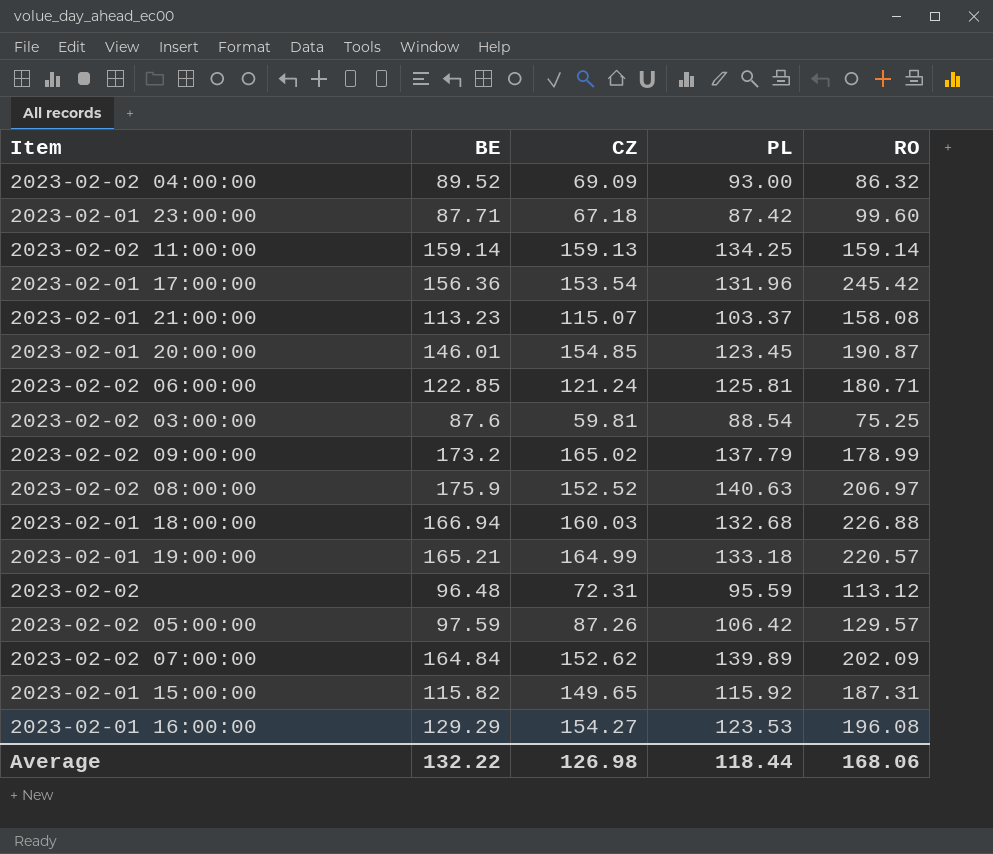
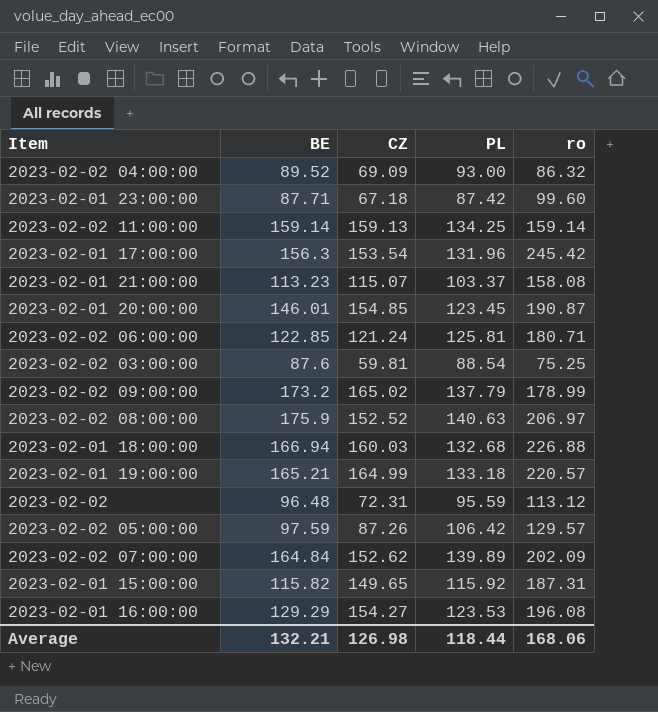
column name: RO -> ro
2023-02-01 17:00:00 | BE: 156.36 -> 156.3
Average | BE: 132.22 -> 132.21

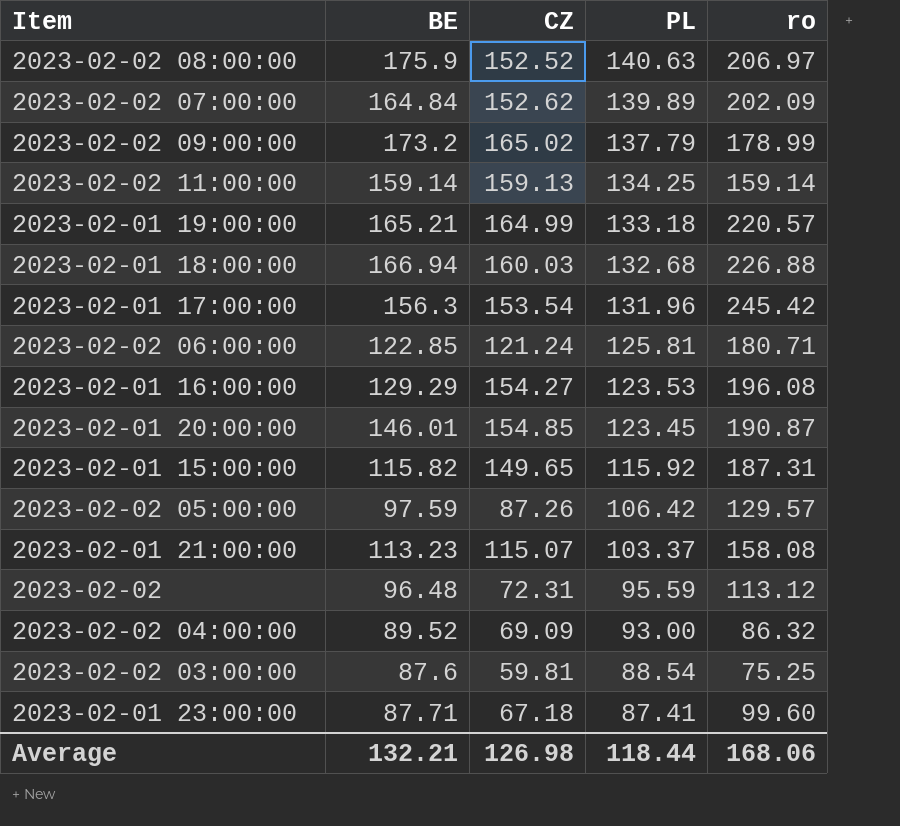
row order: none -> PL descending
2023-02-01 23:00:00 | PL: 87.42 -> 87.41

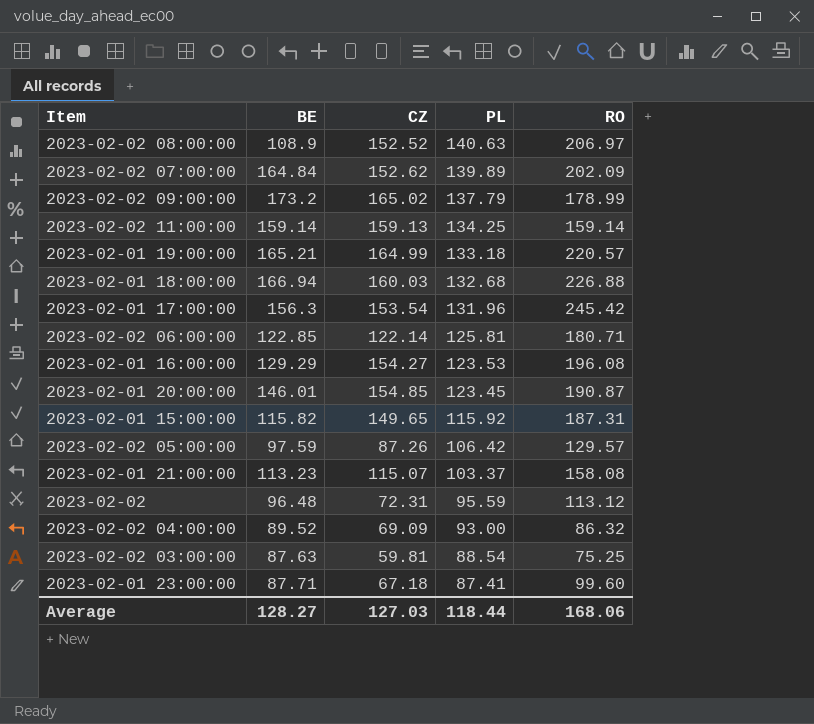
column name: ro -> RO
2023-02-02 08:00:00 | BE: 175.9 -> 108.9
2023-02-02 06:00:00 | CZ: 121.24 -> 122.14
2023-02-02 03:00:00 | BE: 87.6 -> 87.63
Average | BE: 132.21 -> 128.27
Average | CZ: 126.98 -> 127.03

